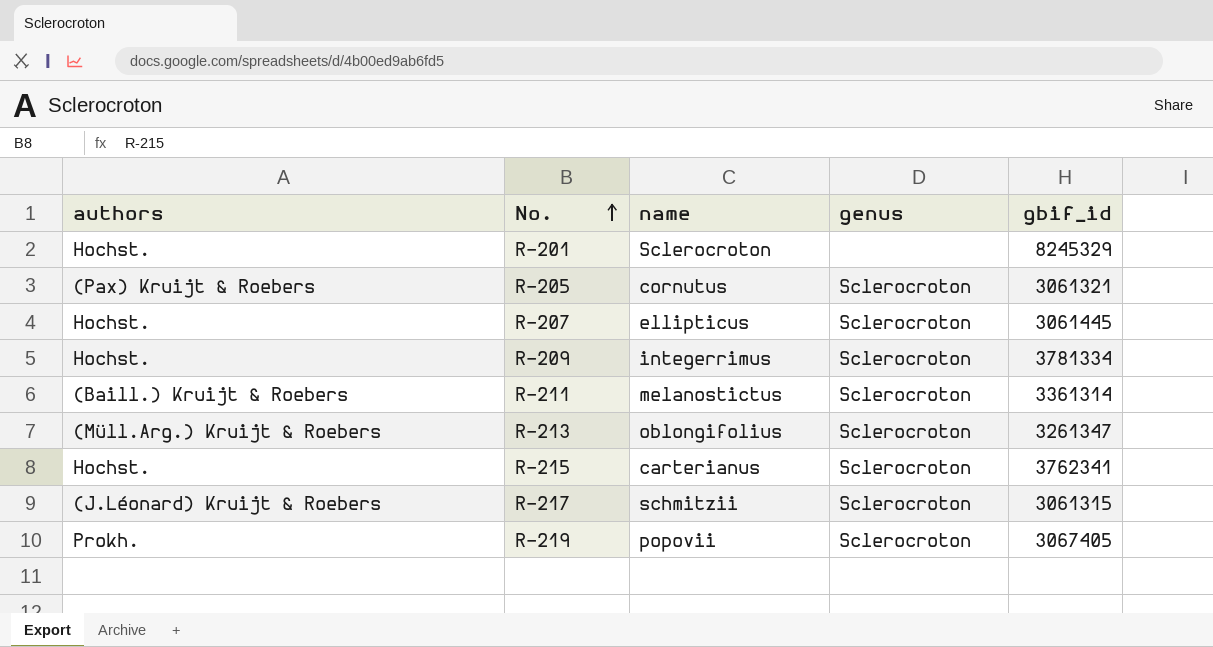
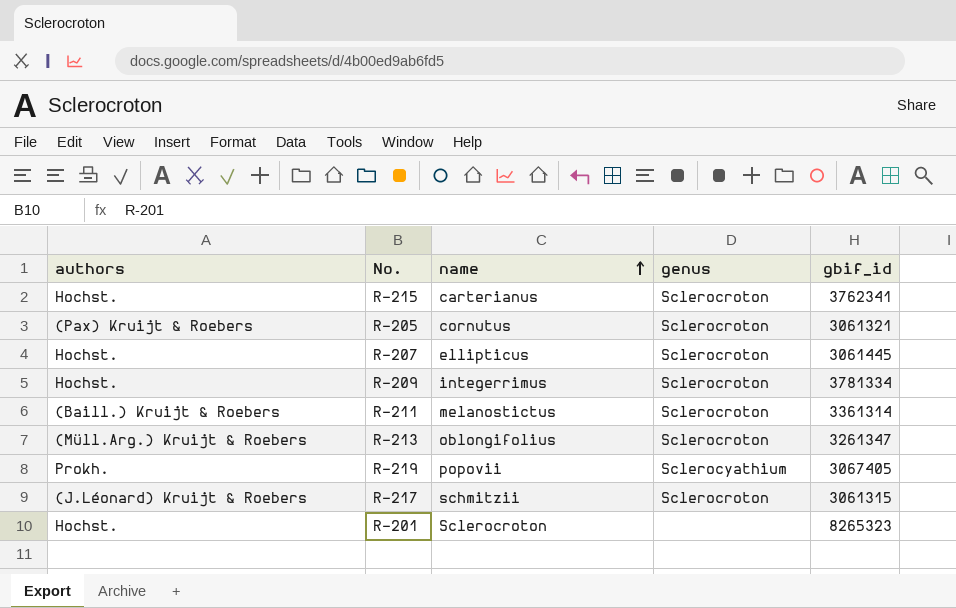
row order: No. ascending -> name ascending
R-219 | genus: Sclerocroton -> Sclerocyathium
R-201 | gbif_id: 8245329 -> 8265323

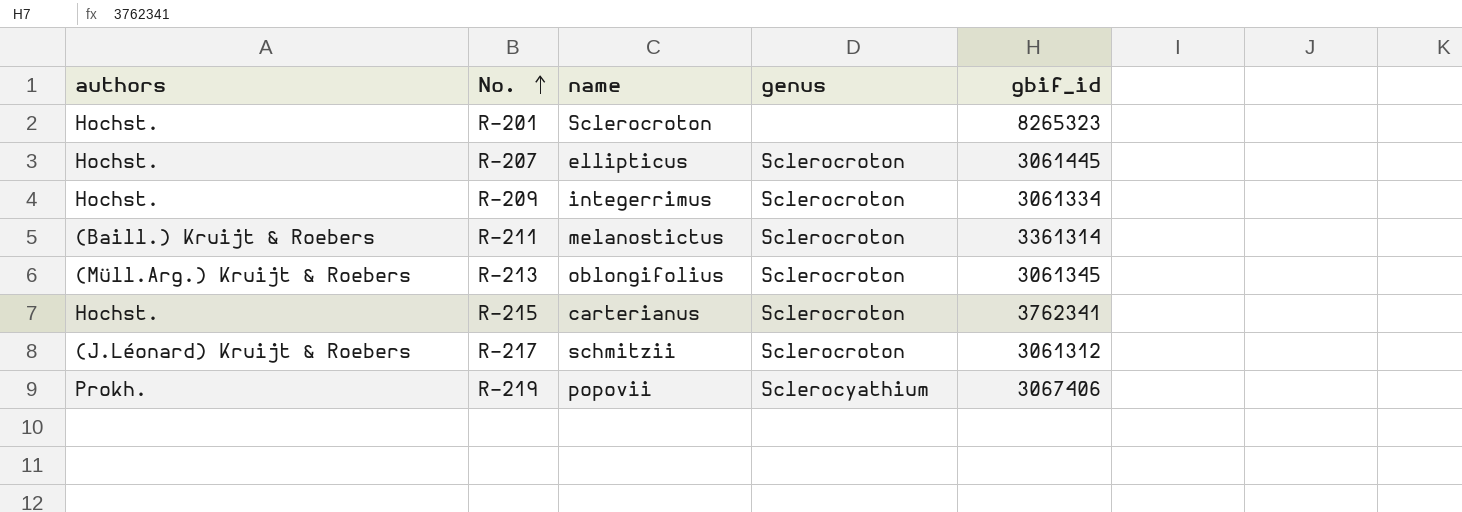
row order: name ascending -> No. ascending
row R-205: (Pax) Kruijt & Roebers | cornutus | Sclerocroton | 3061321 -> none
R-209 | gbif_id: 3781334 -> 3061334
R-213 | gbif_id: 3261347 -> 3061345
R-217 | gbif_id: 3061315 -> 3061312
R-219 | gbif_id: 3067405 -> 3067406

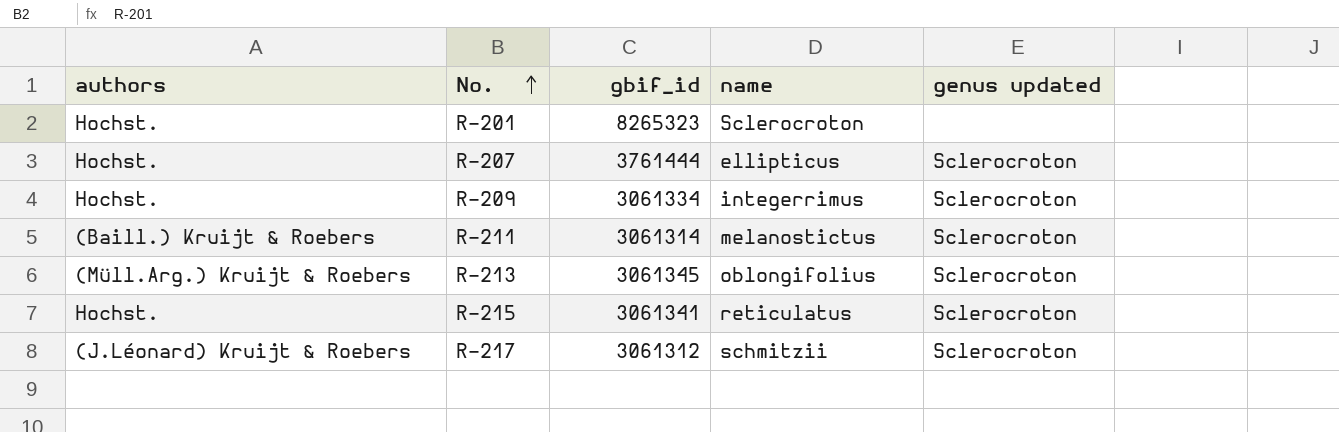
column gbif_id | position: 5 -> 3
column name: genus -> genus updated
row R-219: Prokh. | popovii | Sclerocyathium | 3067406 -> none
R-207 | gbif_id: 3061445 -> 3761444
R-211 | gbif_id: 3361314 -> 3061314
R-215 | gbif_id: 3762341 -> 3061341
R-215 | name: carterianus -> reticulatus

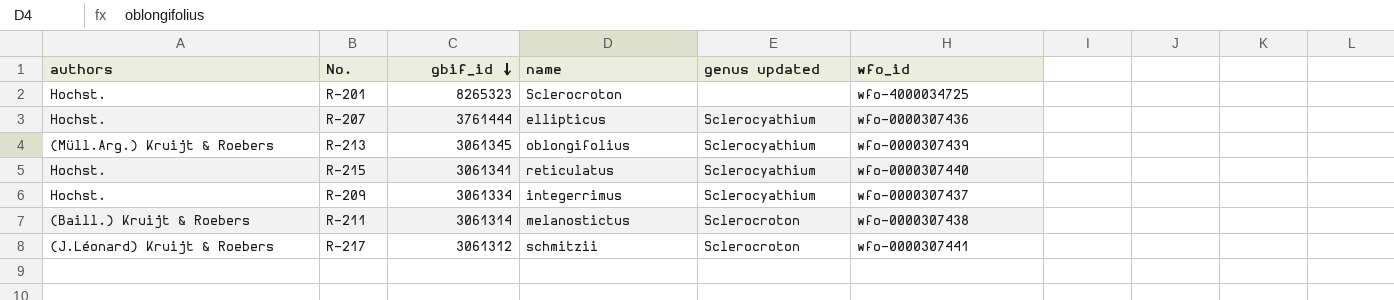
row order: No. ascending -> gbif_id descending
column wfo_id | position: none -> 6
R-207 | genus updated: Sclerocroton -> Sclerocyathium
R-213 | genus updated: Sclerocroton -> Sclerocyathium
R-215 | genus updated: Sclerocroton -> Sclerocyathium
R-209 | genus updated: Sclerocroton -> Sclerocyathium

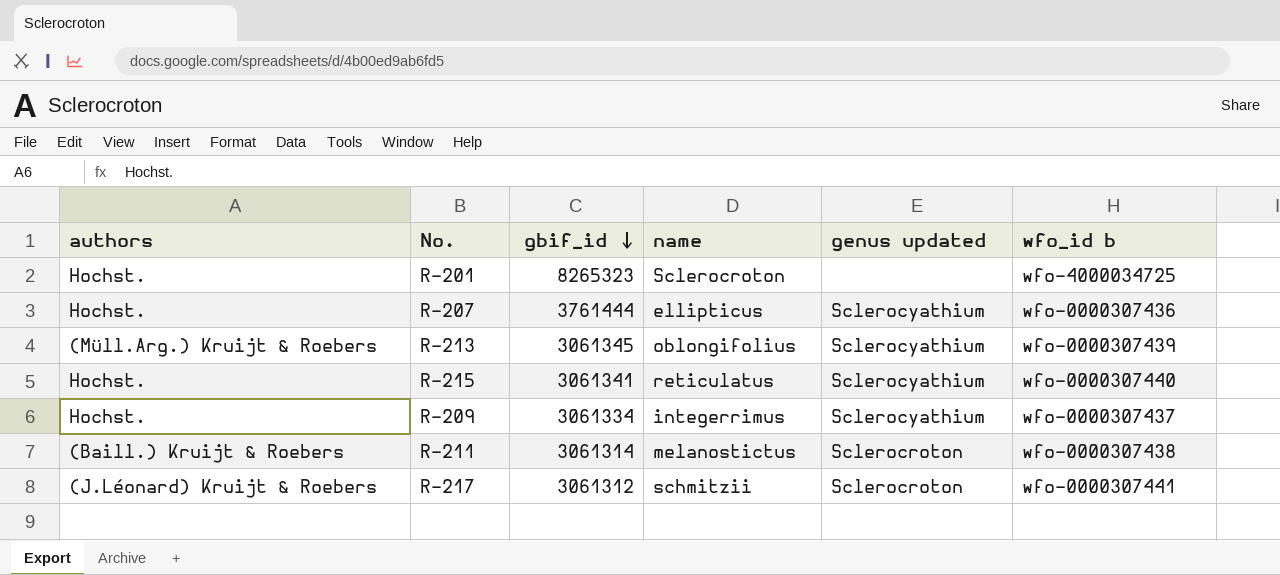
column name: wfo_id -> wfo_id b

